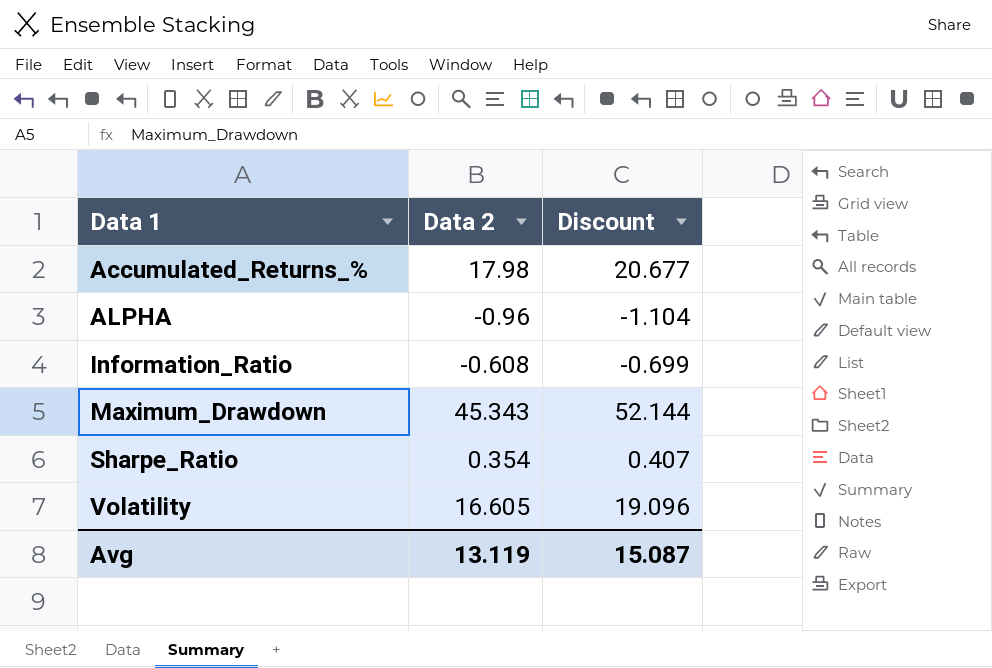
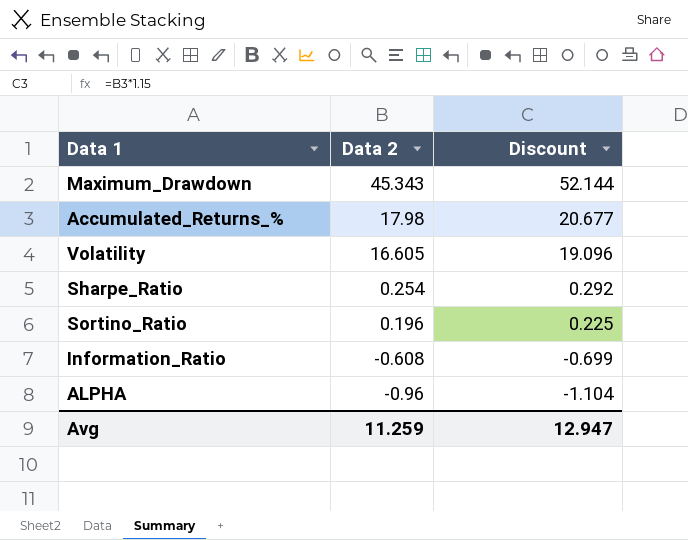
row order: Data 1 ascending -> Data 2 descending
Sharpe_Ratio | Data 2: 0.354 -> 0.254
Sharpe_Ratio | Discount: 0.407 -> 0.292
row Sortino_Ratio: none -> 0.196 | 0.225
Avg | Data 2: 13.119 -> 11.259
Avg | Discount: 15.087 -> 12.947

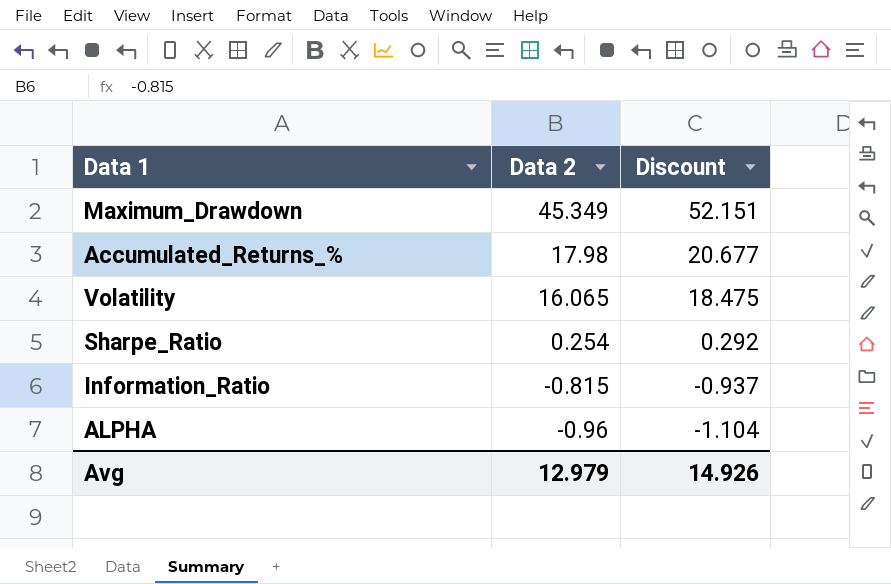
row Sortino_Ratio: 0.196 | 0.225 -> none
Maximum_Drawdown | Data 2: 45.343 -> 45.349
Maximum_Drawdown | Discount: 52.144 -> 52.151
Volatility | Data 2: 16.605 -> 16.065
Volatility | Discount: 19.096 -> 18.475
Information_Ratio | Data 2: -0.608 -> -0.815
Information_Ratio | Discount: -0.699 -> -0.937
Avg | Data 2: 11.259 -> 12.979
Avg | Discount: 12.947 -> 14.926

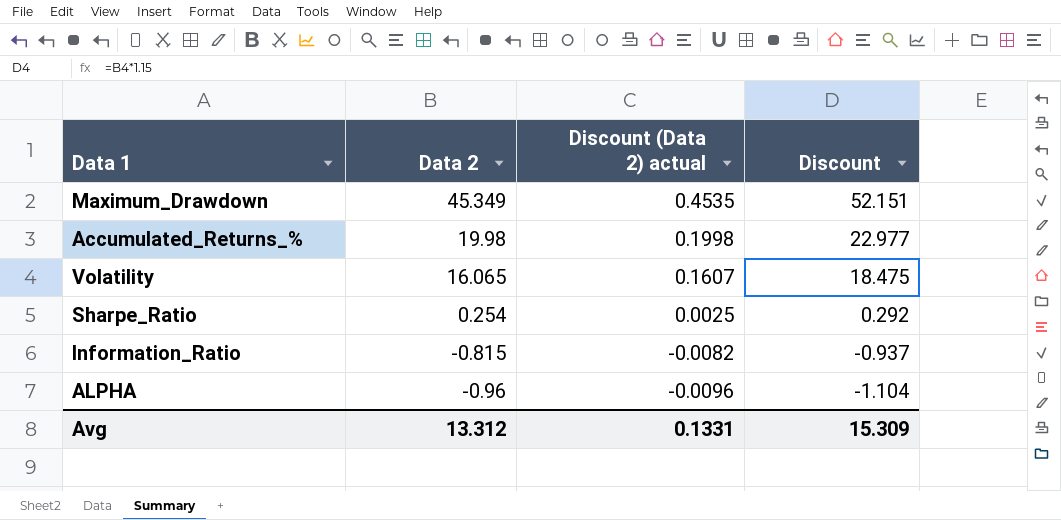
column Discount (Data 2) actual | formula: none -> [Data 2] * 0.01
Accumulated_Returns_% | Data 2: 17.98 -> 19.98
Accumulated_Returns_% | Discount: 20.677 -> 22.977
Avg | Data 2: 12.979 -> 13.312
Avg | Discount: 14.926 -> 15.309

